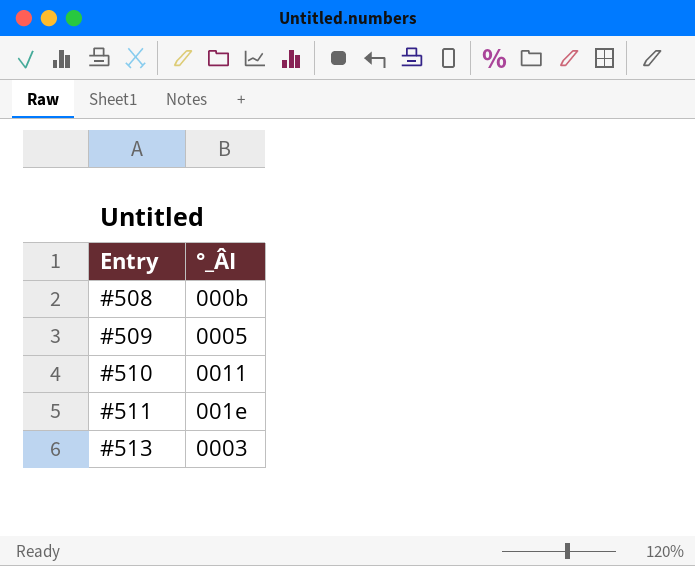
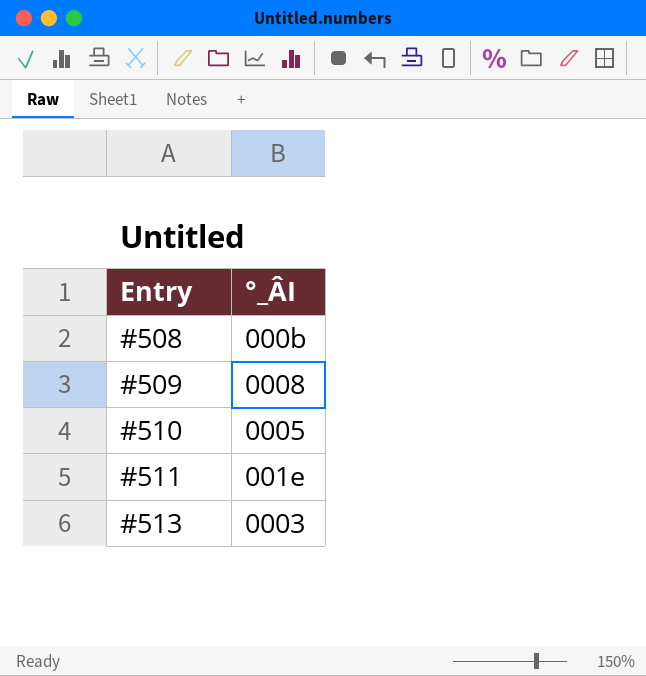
#509 | °_ÂI: 0005 -> 0008
#510 | °_ÂI: 0011 -> 0005

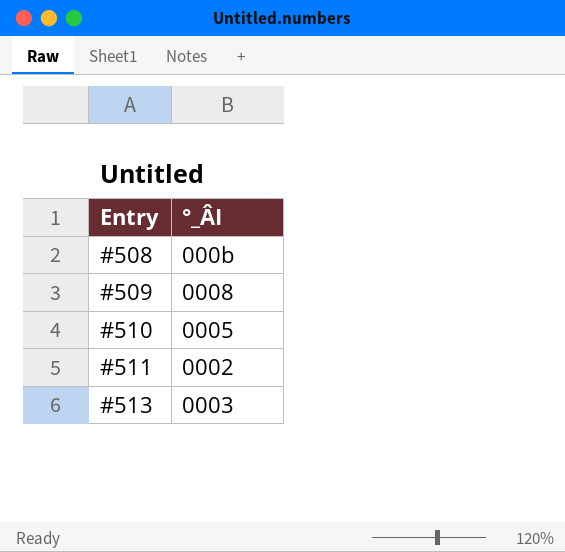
#511 | °_ÂI: 001e -> 0002

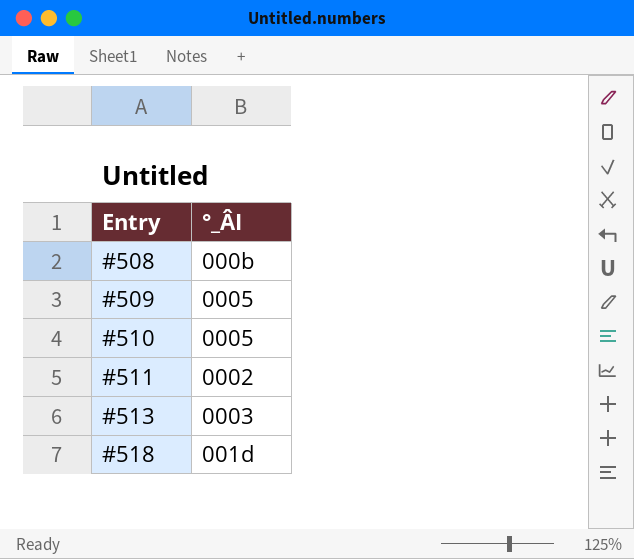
#509 | °_ÂI: 0008 -> 0005
row #518: none -> 001d

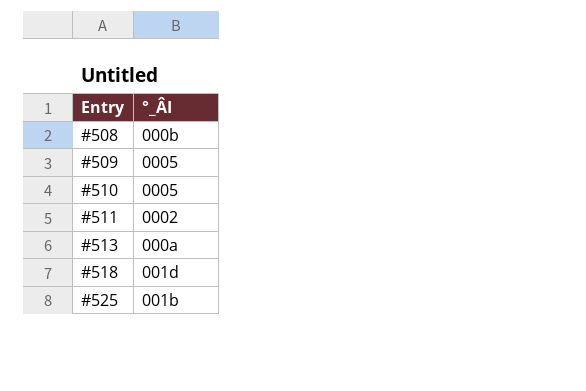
#513 | °_ÂI: 0003 -> 000a
row #525: none -> 001b

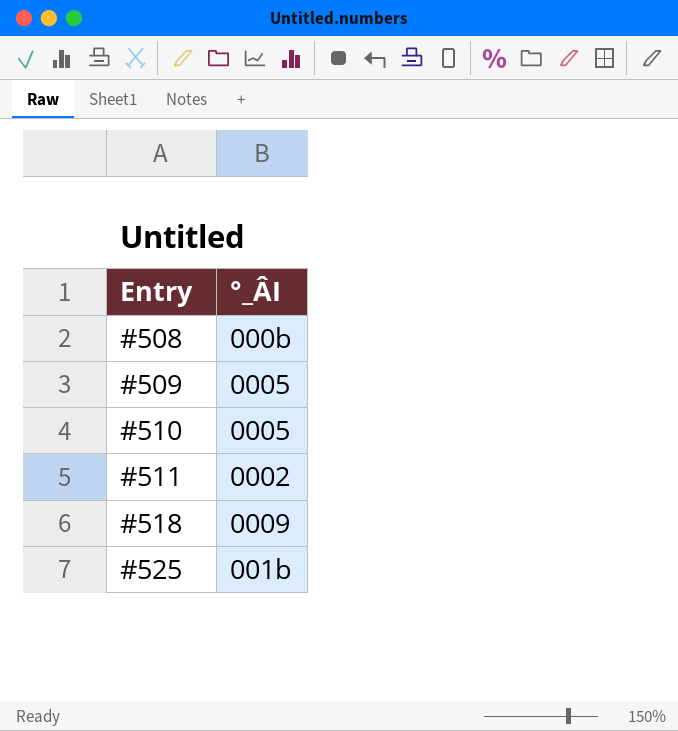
row #513: 000a -> none
#518 | °_ÂI: 001d -> 0009

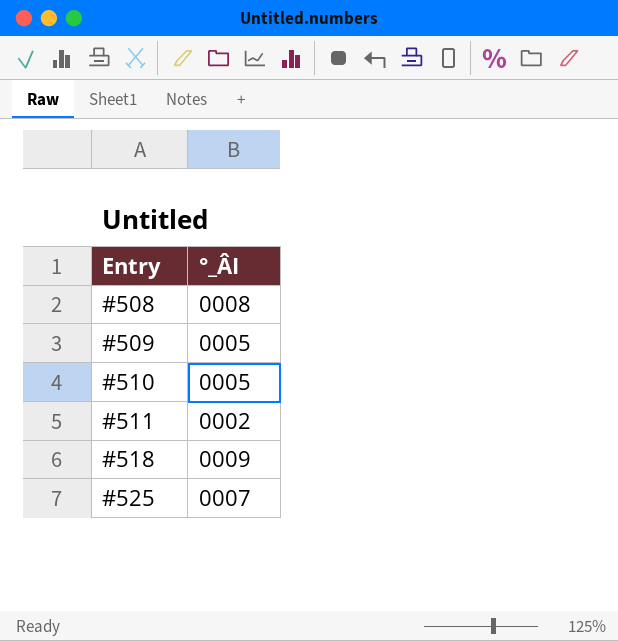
#508 | °_ÂI: 000b -> 0008
#525 | °_ÂI: 001b -> 0007

